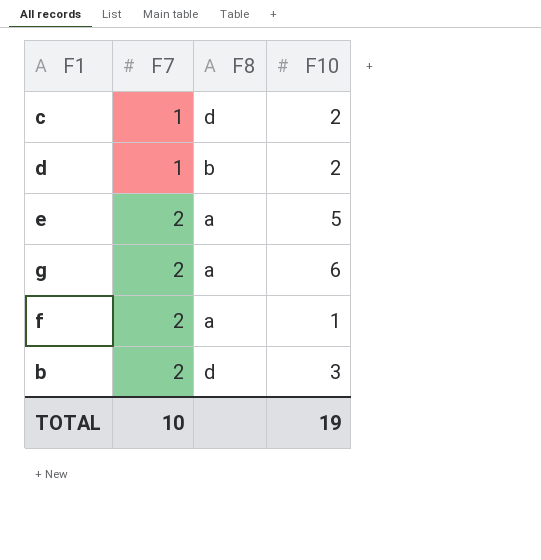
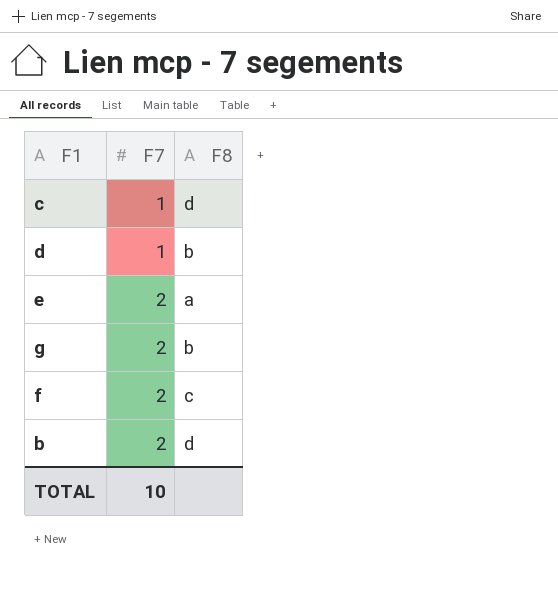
column F10 | position: 4 -> none
g | F8: a -> b
f | F8: a -> c

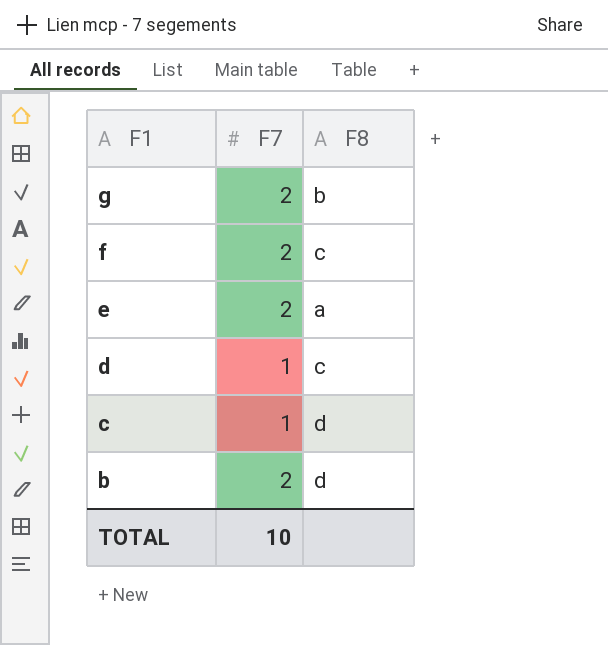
row order: F7 ascending -> F1 descending
d | F8: b -> c

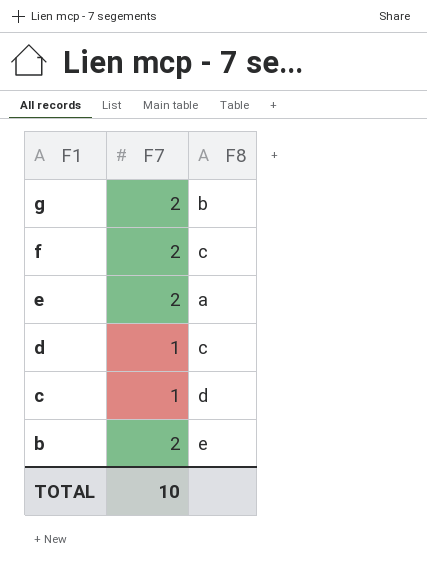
b | F8: d -> e

